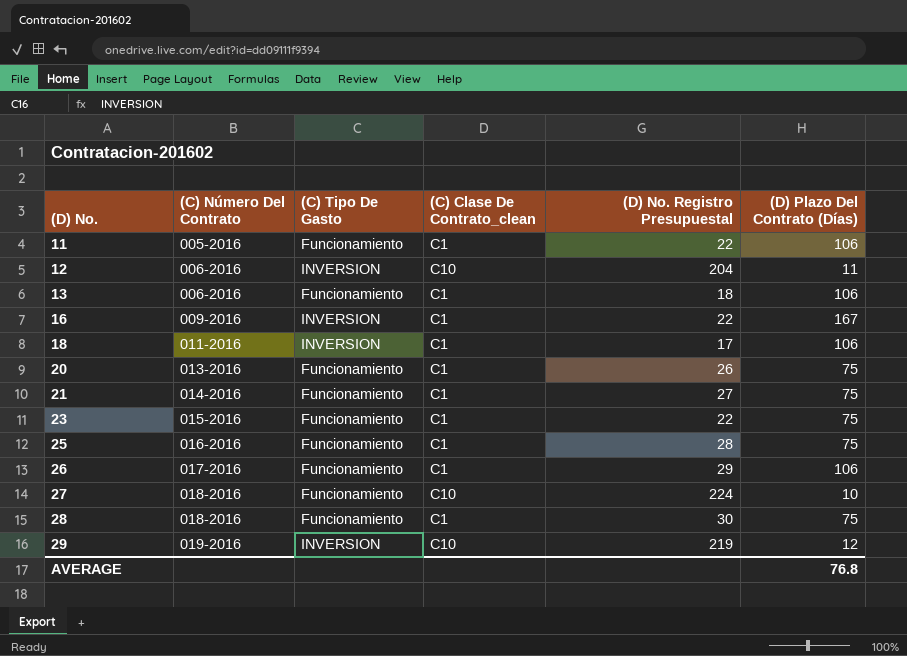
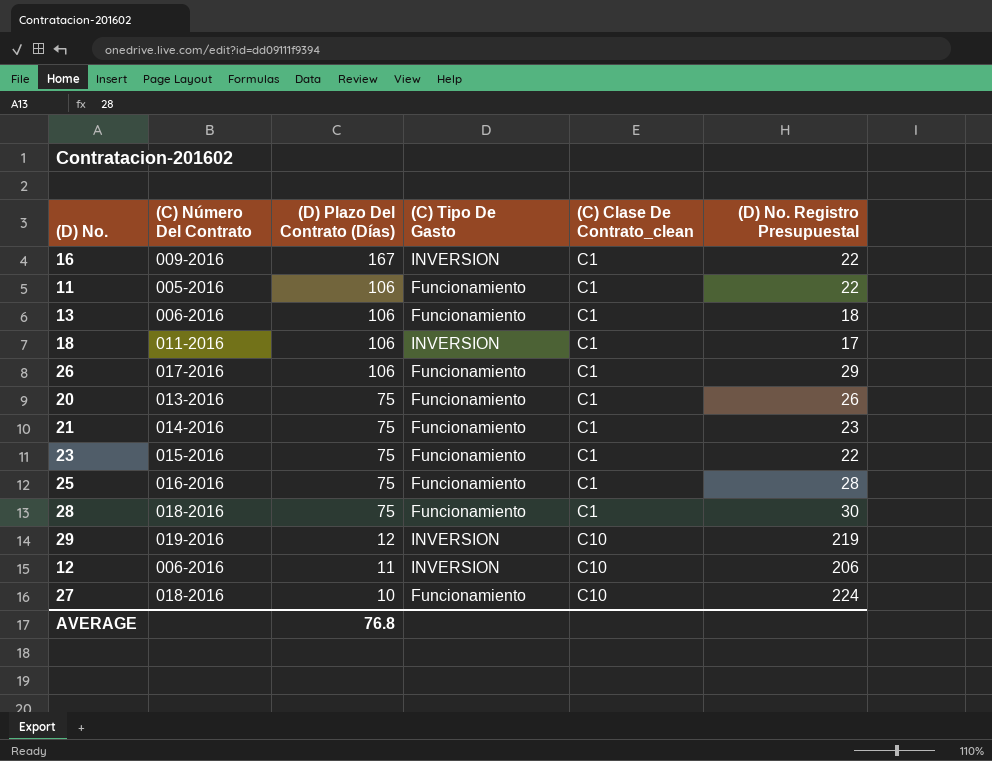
row order: (D) No. ascending -> (D) Plazo Del Contrato (Días) descending
column (D) Plazo Del Contrato (Días) | position: 6 -> 3
21 | (D) No. Registro Presupuestal: 27 -> 23
12 | (D) No. Registro Presupuestal: 204 -> 206

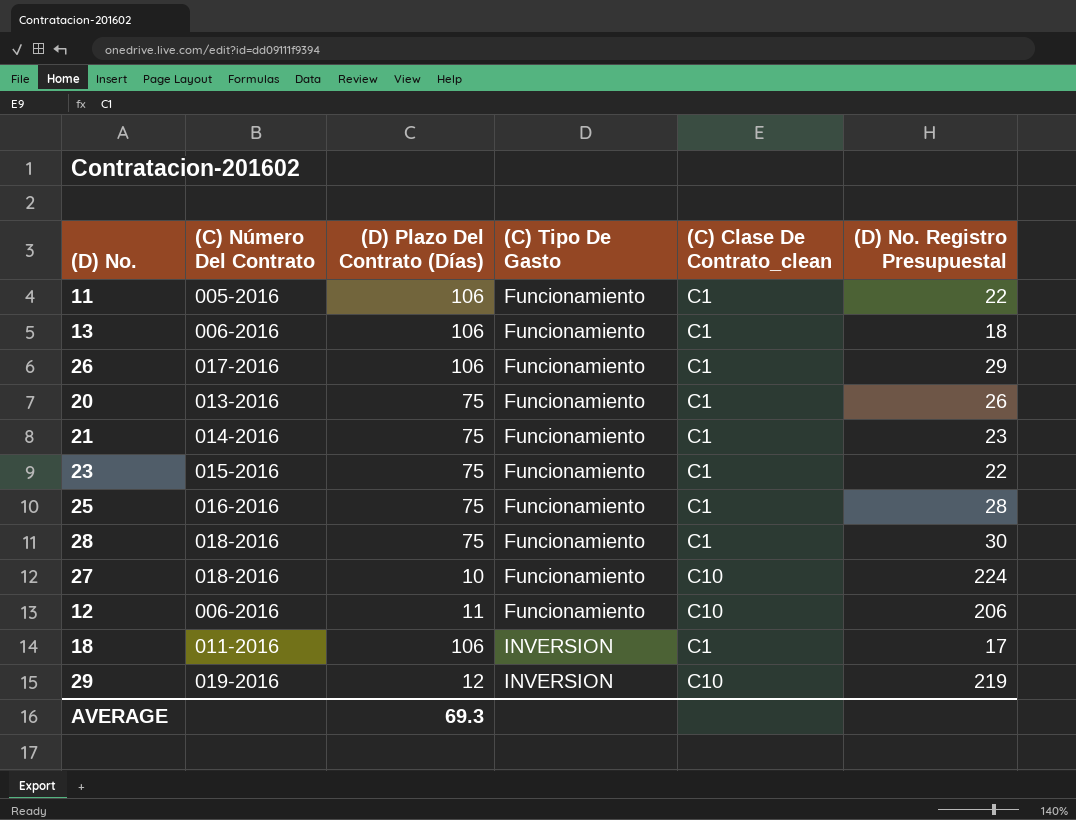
row order: (D) Plazo Del Contrato (Días) descending -> (C) Tipo De Gasto ascending
row 16: 009-2016 | 167 | INVERSION | C1 | 22 -> none
12 | (C) Tipo De Gasto: INVERSION -> Funcionamiento
AVERAGE | (D) Plazo Del Contrato (Días): 76.8 -> 69.3

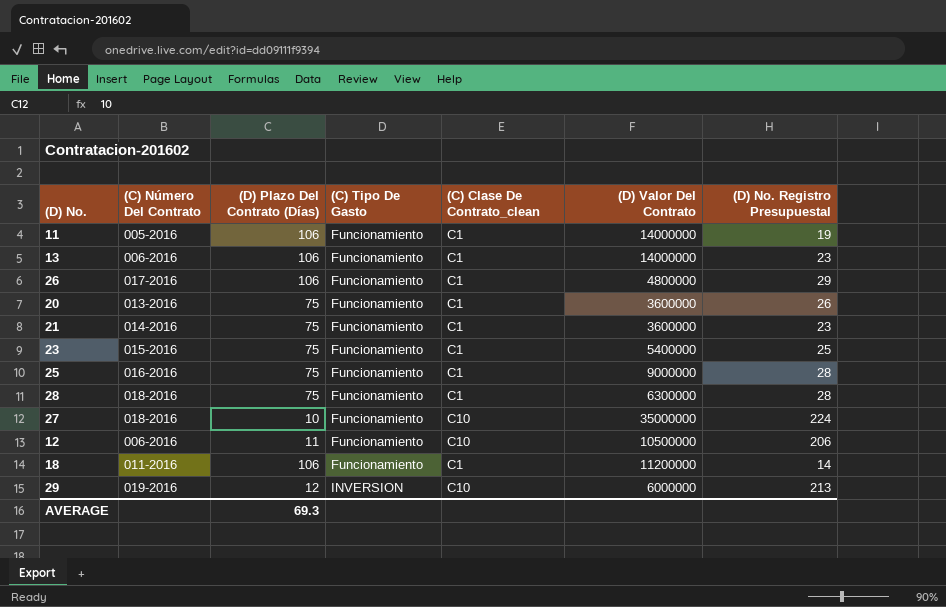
column (D) Valor Del Contrato | position: none -> 6
11 | (D) No. Registro Presupuestal: 22 -> 19
13 | (D) No. Registro Presupuestal: 18 -> 23
23 | (D) No. Registro Presupuestal: 22 -> 25
28 | (D) No. Registro Presupuestal: 30 -> 28
18 | (C) Tipo De Gasto: INVERSION -> Funcionamiento
18 | (D) No. Registro Presupuestal: 17 -> 14
29 | (D) No. Registro Presupuestal: 219 -> 213

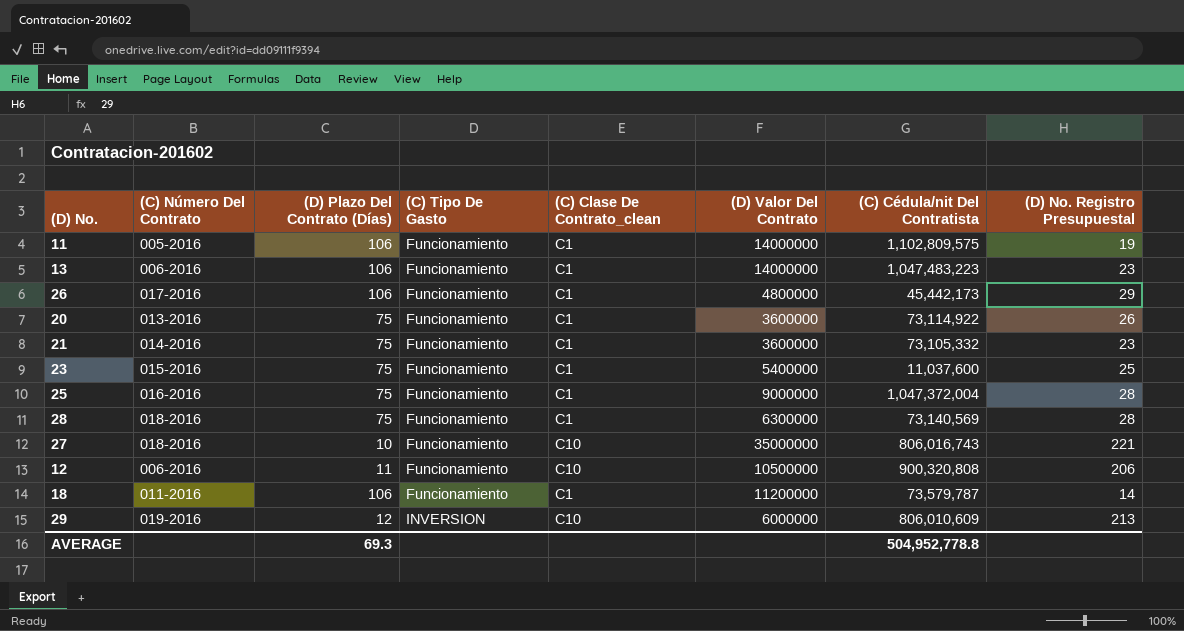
column (C) Cédula/nit Del Contratista | position: none -> 7
27 | (D) No. Registro Presupuestal: 224 -> 221

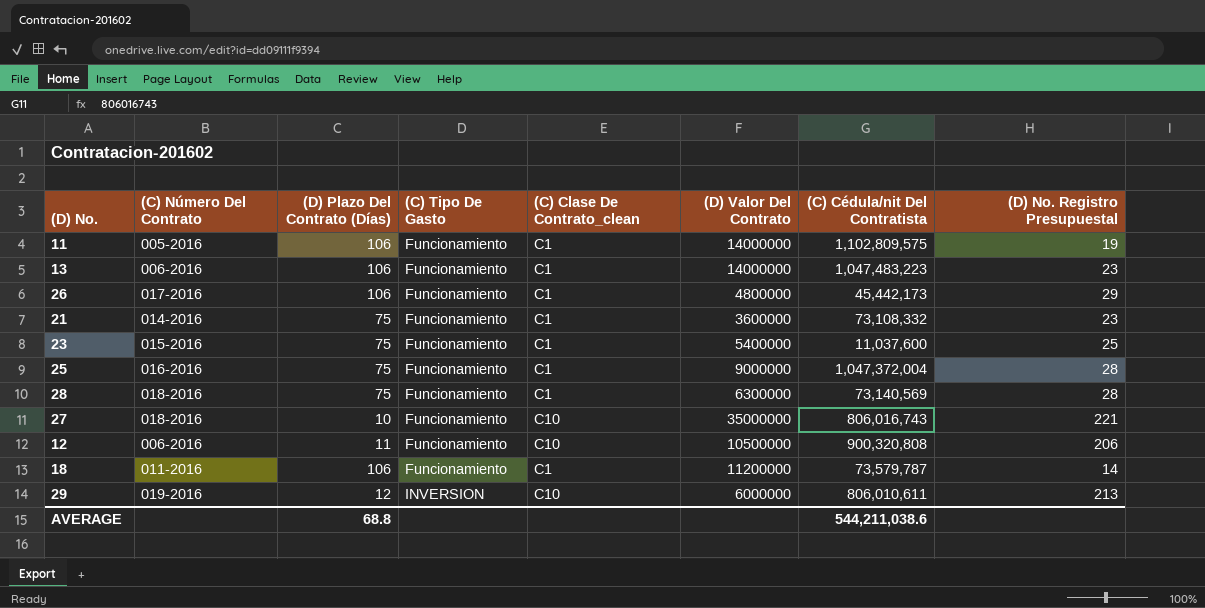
row 20: 013-2016 | 75 | Funcionamiento | C1 | 3600000 | 73,114,922 | 26 -> none
21 | (C) Cédula/nit Del Contratista: 73,105,332 -> 73,108,332
29 | (C) Cédula/nit Del Contratista: 806,010,609 -> 806,010,611
AVERAGE | (D) Plazo Del Contrato (Días): 69.3 -> 68.8
AVERAGE | (C) Cédula/nit Del Contratista: 504,952,778.8 -> 544,211,038.6

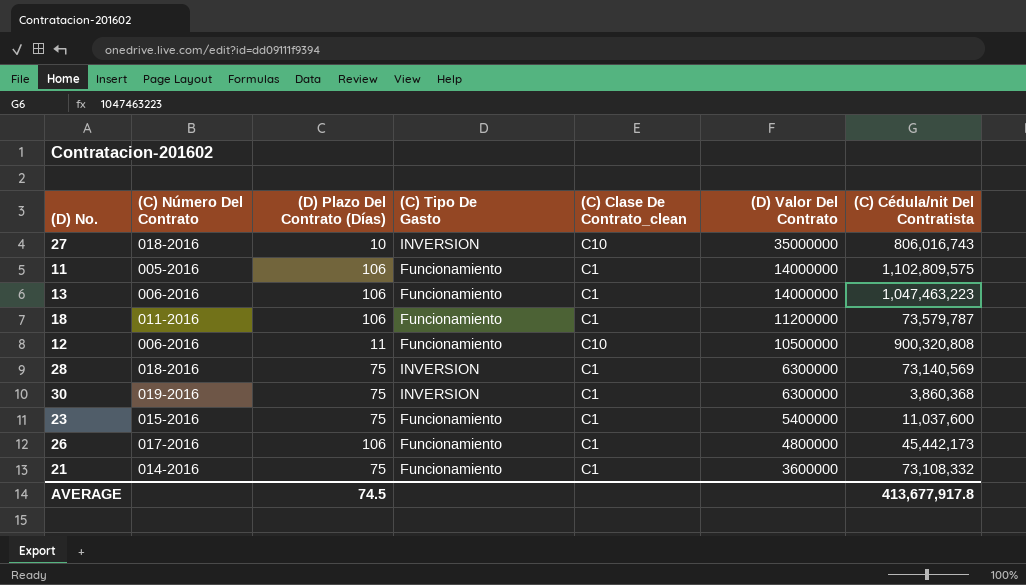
row order: (C) Tipo De Gasto ascending -> (D) Valor Del Contrato descending
column (D) No. Registro Presupuestal | position: 8 -> none
row 25: 016-2016 | 75 | Funcionamiento | C1 | 9000000 | 1,047,372,004 | 28 -> none
row 29: 019-2016 | 12 | INVERSION | C10 | 6000000 | 806,010,611 | 213 -> none
27 | (C) Tipo De Gasto: Funcionamiento -> INVERSION
13 | (C) Cédula/nit Del Contratista: 1,047,483,223 -> 1,047,463,223
28 | (C) Tipo De Gasto: Funcionamiento -> INVERSION
row 30: none -> 019-2016 | 75 | INVERSION | C1 | 6300000 | 3,860,368
AVERAGE | (D) Plazo Del Contrato (Días): 68.8 -> 74.5
AVERAGE | (C) Cédula/nit Del Contratista: 544,211,038.6 -> 413,677,917.8

